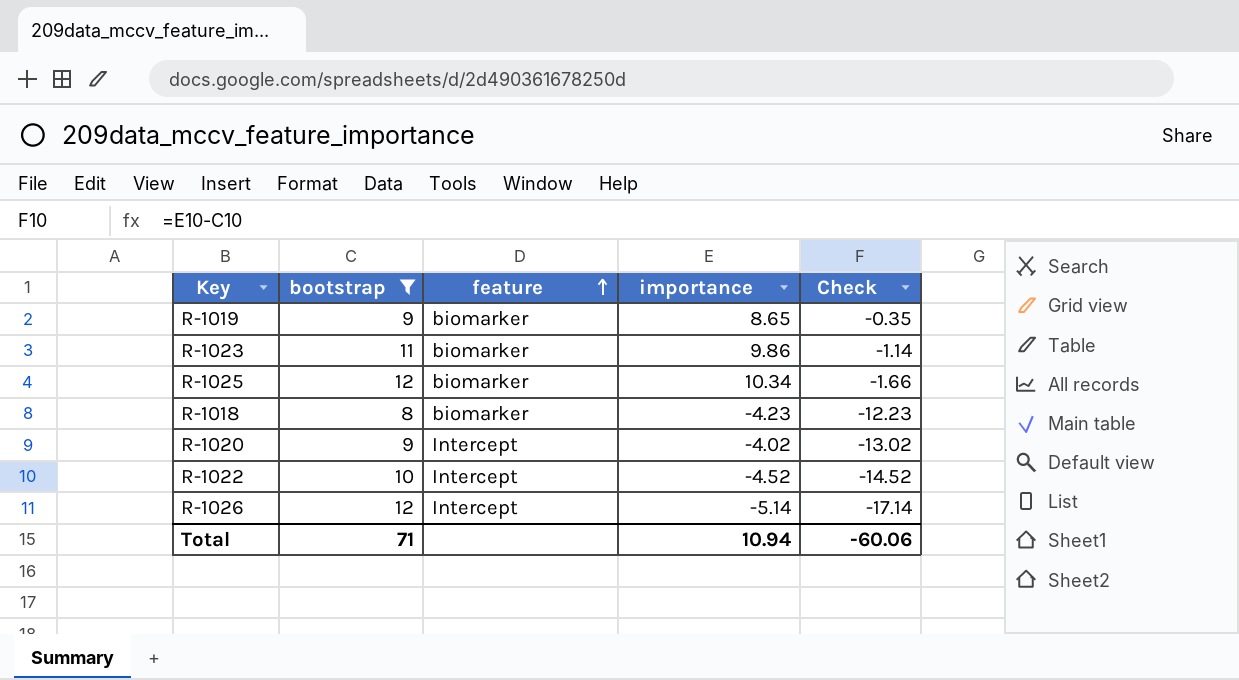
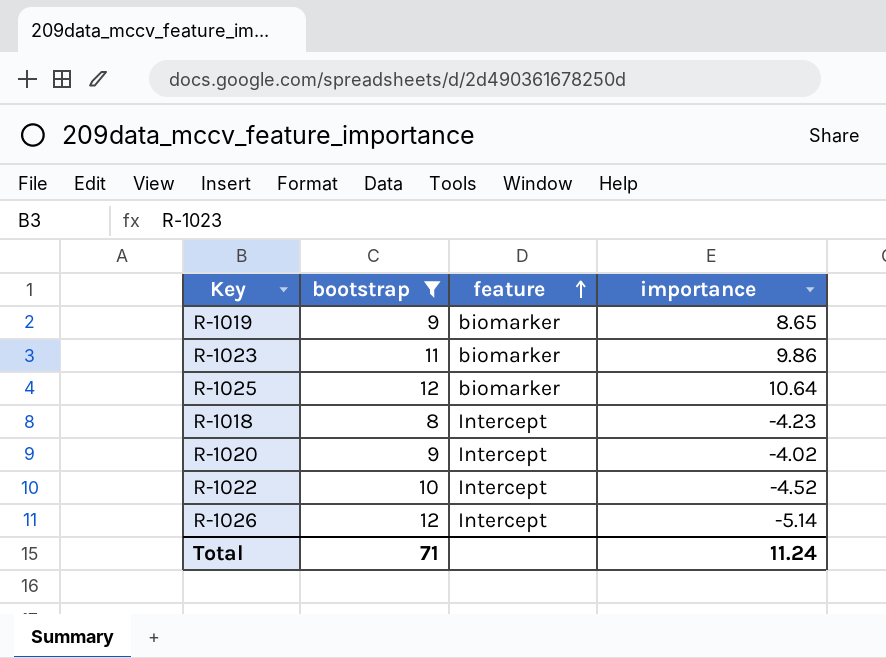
column Check | formula: [importance] - [bootstrap] -> none
R-1025 | importance: 10.34 -> 10.64
R-1018 | feature: biomarker -> Intercept
Total | importance: 10.94 -> 11.24

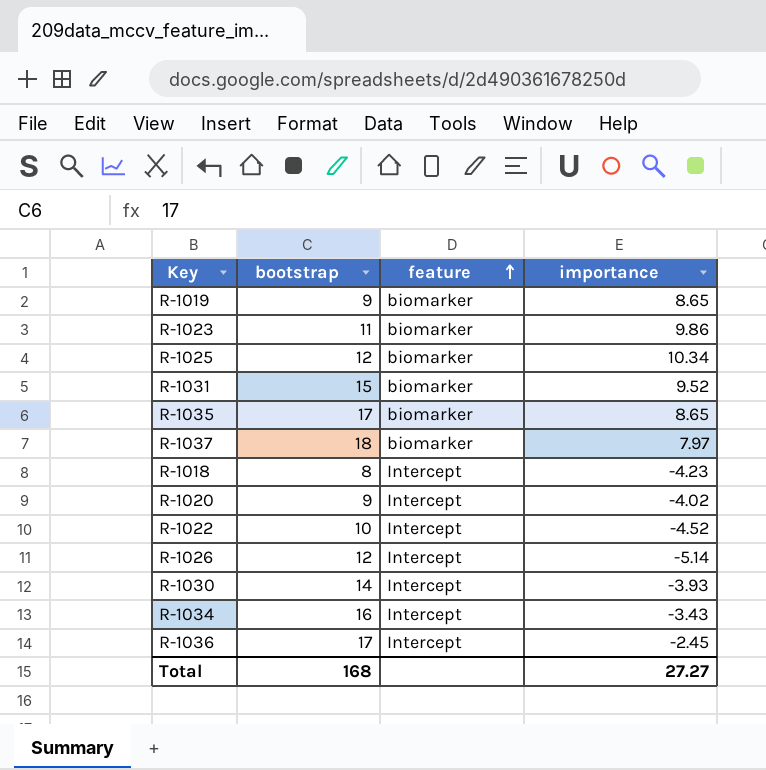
filter: bootstrap <= 12 -> none
R-1025 | importance: 10.64 -> 10.34
Total | bootstrap: 71 -> 168
Total | importance: 11.24 -> 27.27

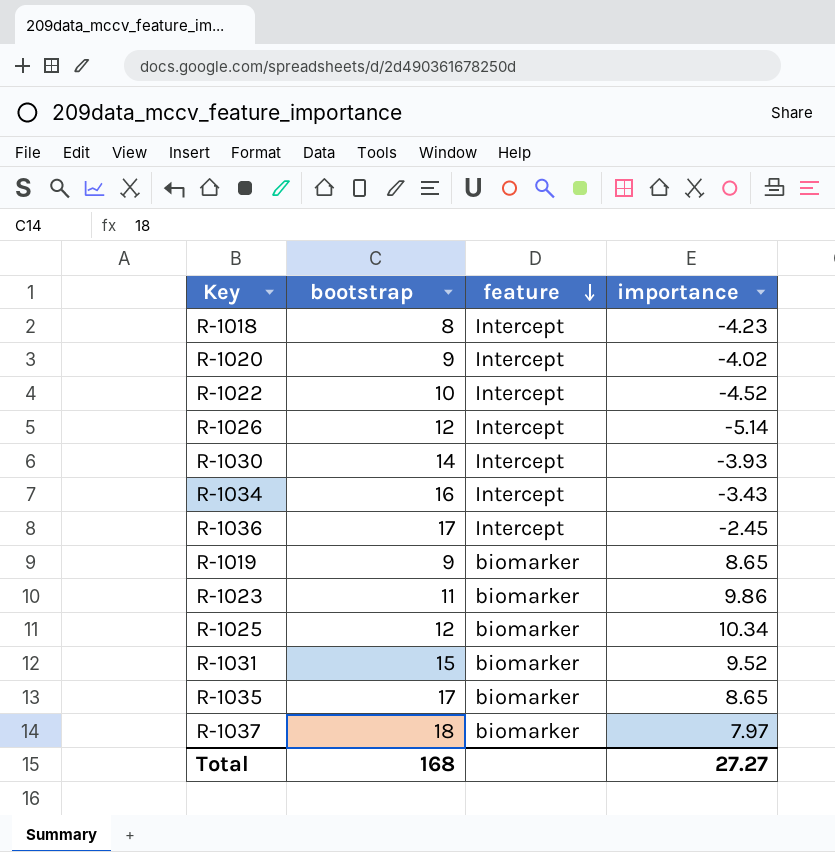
row order: feature ascending -> feature descending

